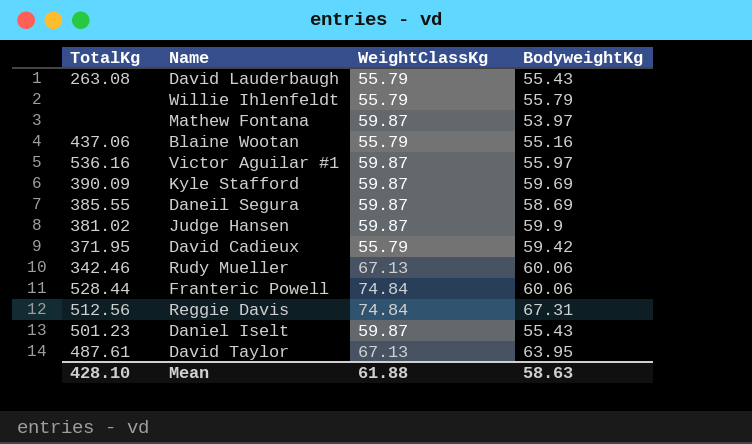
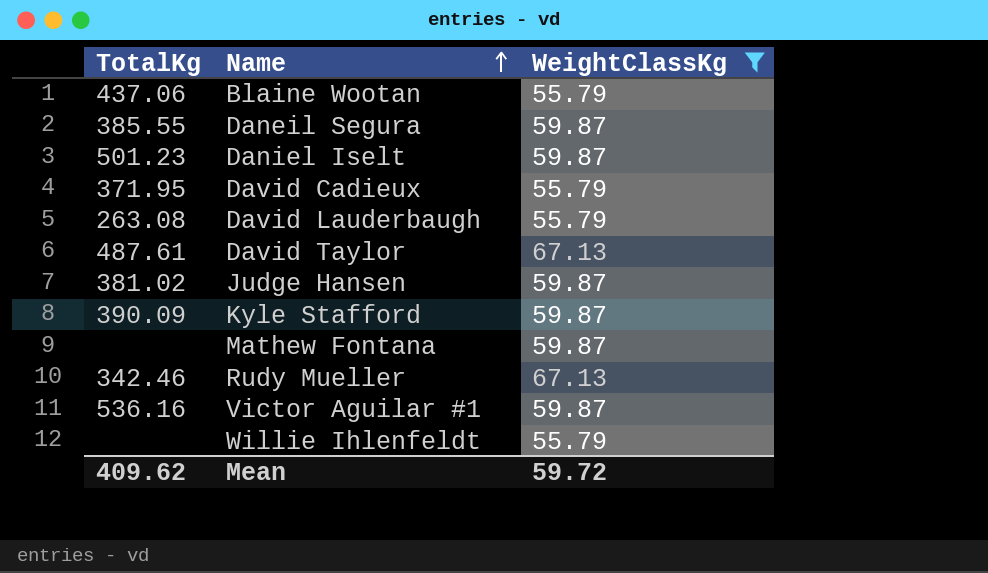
filter: none -> WeightClassKg != 74.84
row order: none -> Name ascending
column BodyweightKg | position: 4 -> none
Mean | TotalKg: 428.10 -> 409.62
Mean | WeightClassKg: 61.88 -> 59.72

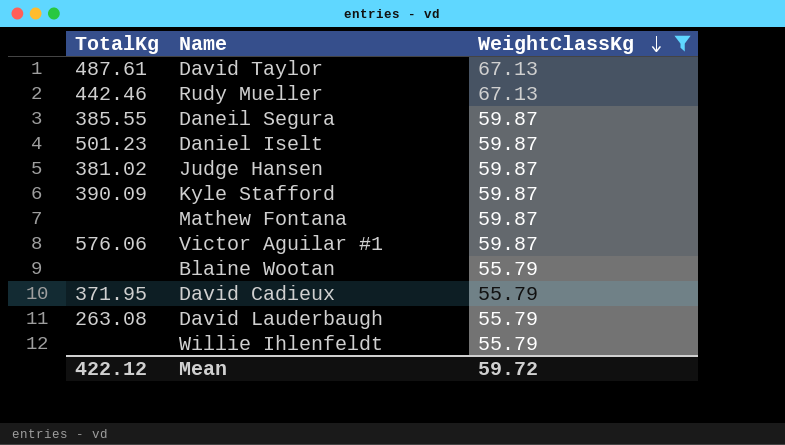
row order: Name ascending -> WeightClassKg descending
Rudy Mueller | TotalKg: 342.46 -> 442.46
Victor Aguilar #1 | TotalKg: 536.16 -> 576.06
Blaine Wootan | TotalKg: 437.06 -> none
Mean | TotalKg: 409.62 -> 422.12

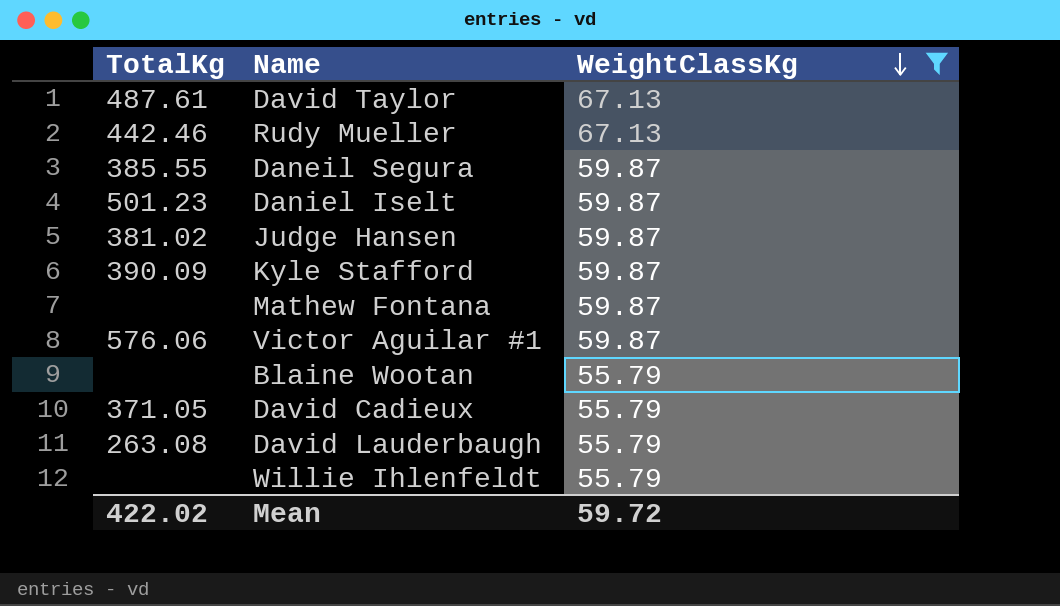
David Cadieux | TotalKg: 371.95 -> 371.05
Mean | TotalKg: 422.12 -> 422.02

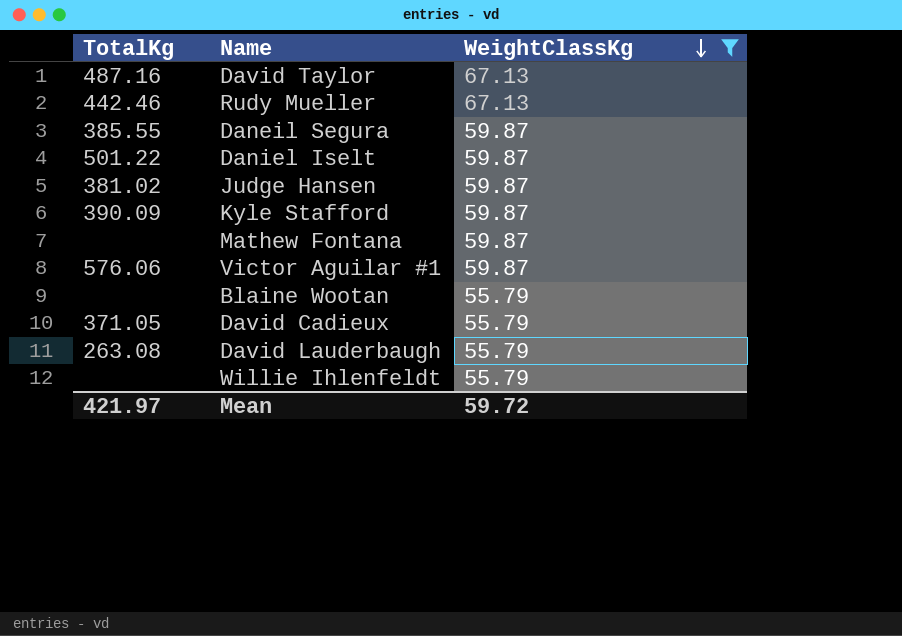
David Taylor | TotalKg: 487.61 -> 487.16
Daniel Iselt | TotalKg: 501.23 -> 501.22
Mean | TotalKg: 422.02 -> 421.97

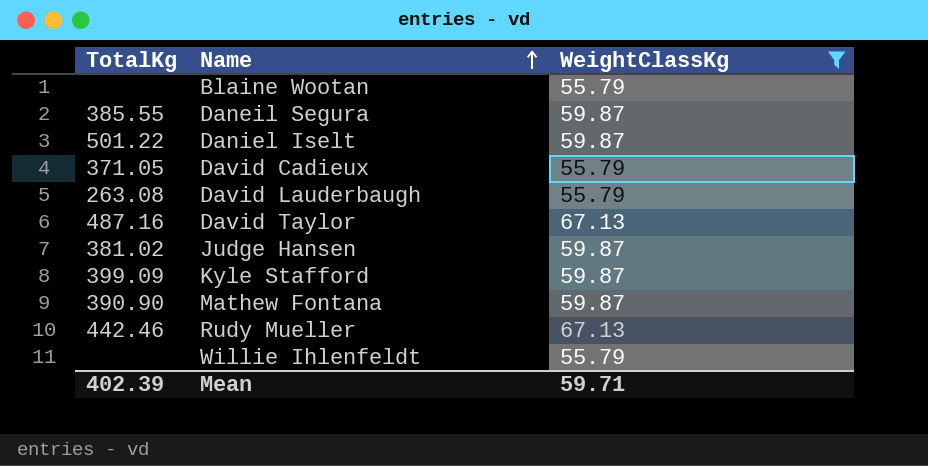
row order: WeightClassKg descending -> Name ascending
row Victor Aguilar #1: 576.06 | 59.87 -> none
Kyle Stafford | TotalKg: 390.09 -> 399.09
Mathew Fontana | TotalKg: none -> 390.90
Mean | TotalKg: 421.97 -> 402.39
Mean | WeightClassKg: 59.72 -> 59.71

